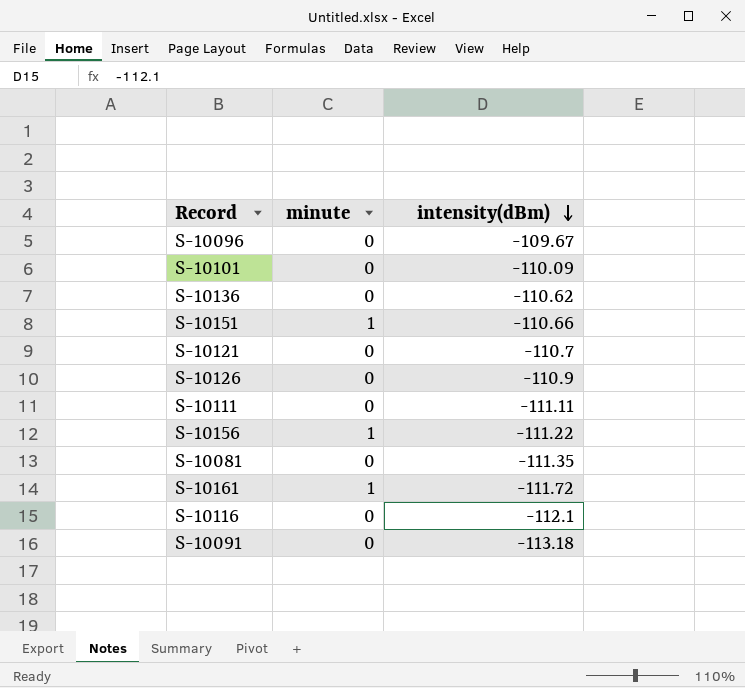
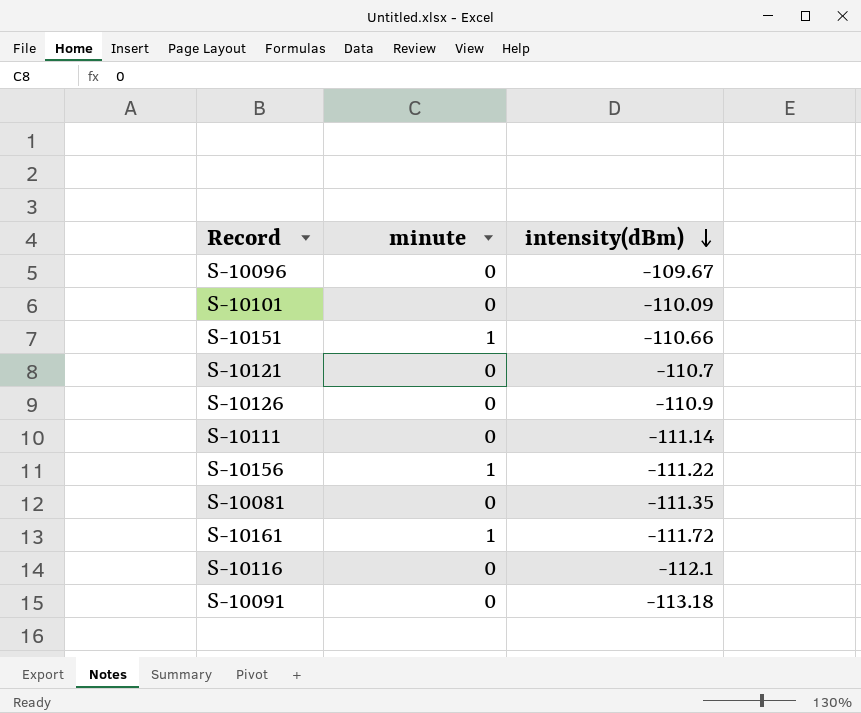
row S-10136: 0 | -110.62 -> none
S-10111 | intensity(dBm): -111.11 -> -111.14

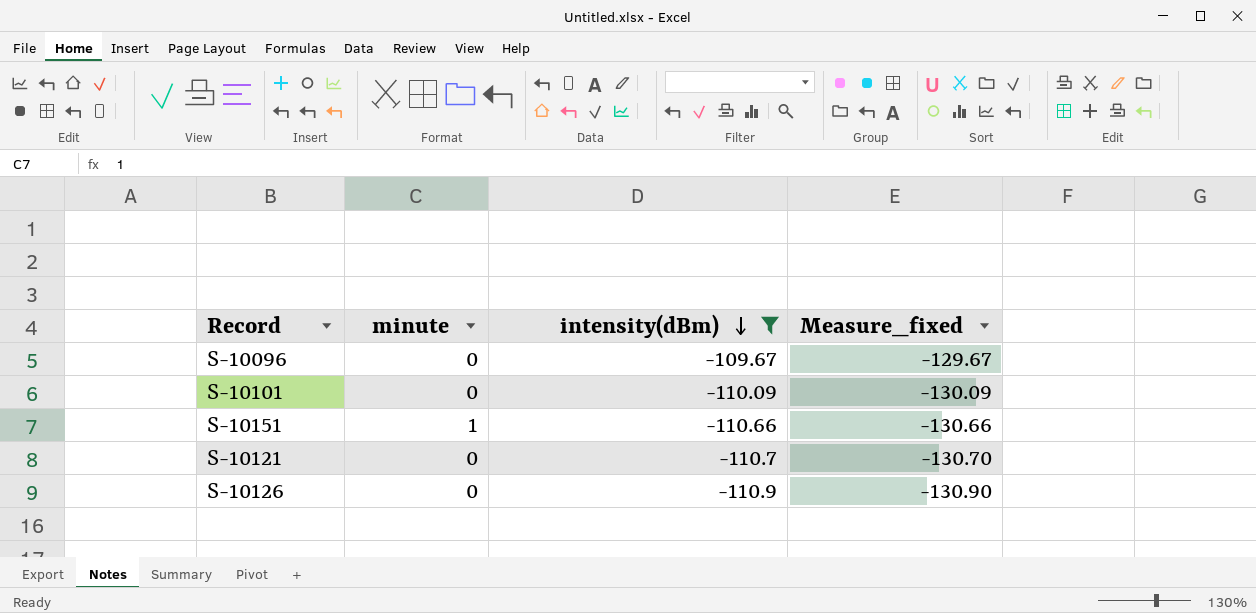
filter: none -> intensity(dBm) >= -110.9
column Measure_fixed | formula: none -> [intensity(dBm)] - 20

